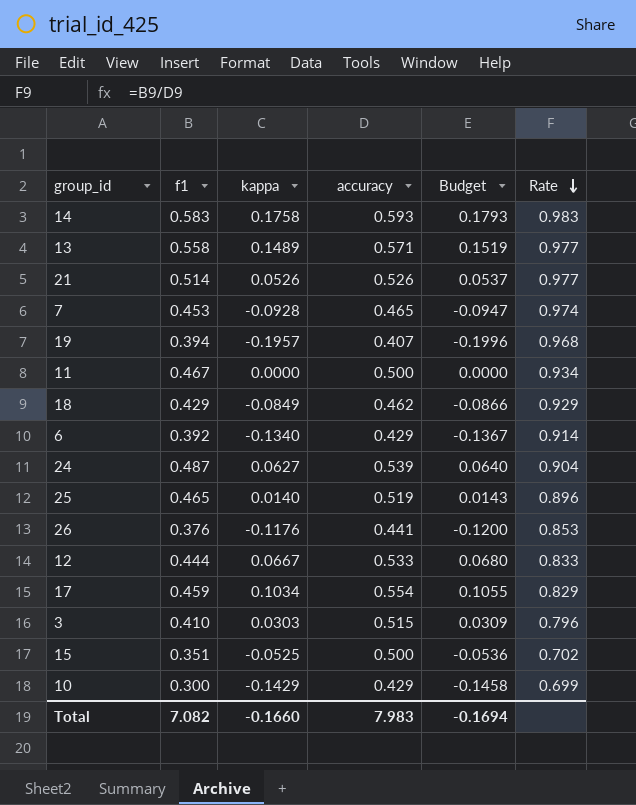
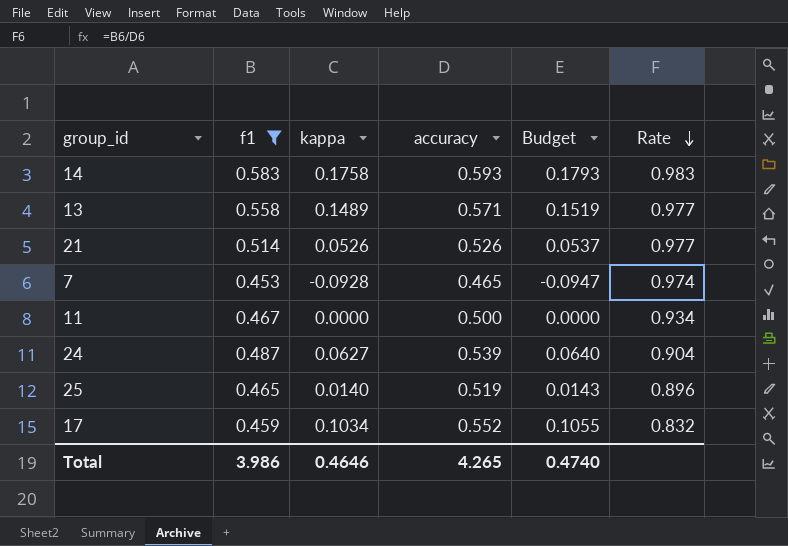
filter: none -> f1 >= 0.453
17 | accuracy: 0.554 -> 0.552
17 | Rate: 0.829 -> 0.832
Total | f1: 7.082 -> 3.986
Total | kappa: -0.1660 -> 0.4646
Total | accuracy: 7.983 -> 4.265
Total | Budget: -0.1694 -> 0.4740

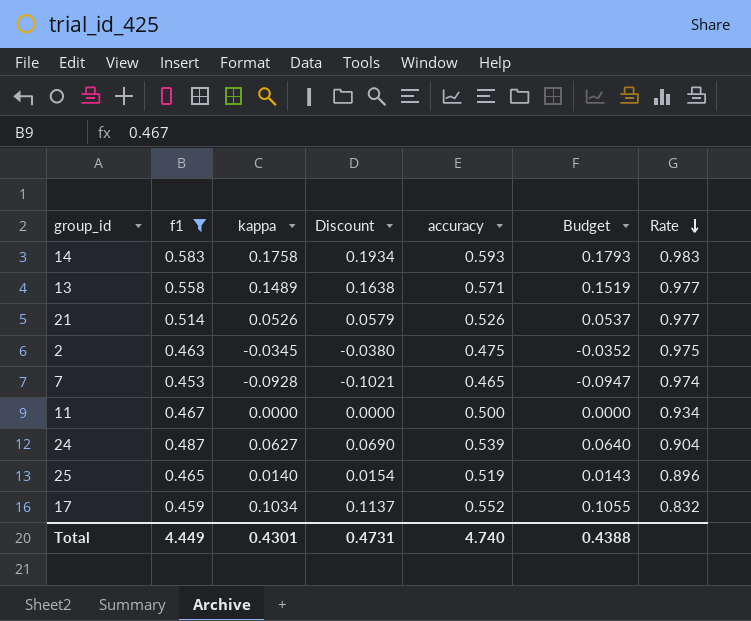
column Discount | formula: none -> [kappa] * 1.1
row 2: none -> 0.463 | -0.0345 | -0.0380 | 0.475 | -0.0352 | 0.975
Total | f1: 3.986 -> 4.449
Total | kappa: 0.4646 -> 0.4301
Total | accuracy: 4.265 -> 4.740
Total | Budget: 0.4740 -> 0.4388

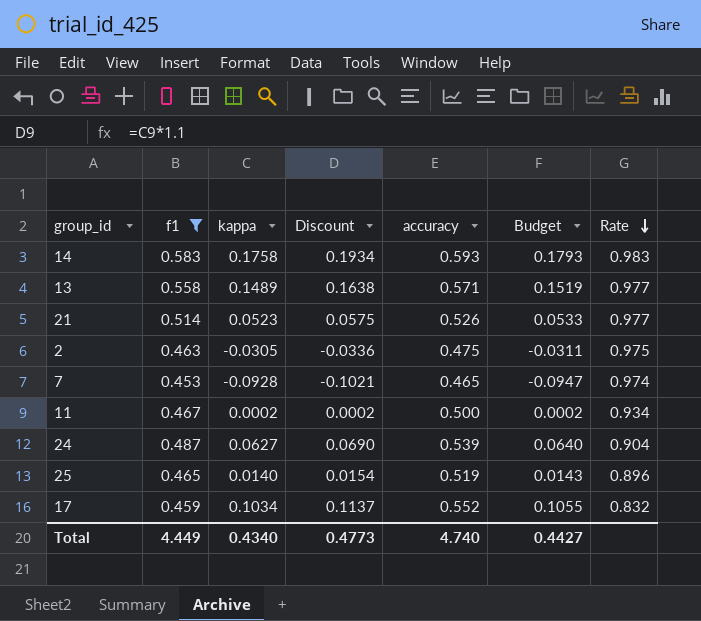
21 | kappa: 0.0526 -> 0.0523
21 | Discount: 0.0579 -> 0.0575
21 | Budget: 0.0537 -> 0.0533
2 | kappa: -0.0345 -> -0.0305
2 | Discount: -0.0380 -> -0.0336
2 | Budget: -0.0352 -> -0.0311
11 | kappa: 0.0000 -> 0.0002
11 | Discount: 0.0000 -> 0.0002
11 | Budget: 0.0000 -> 0.0002
Total | kappa: 0.4301 -> 0.4340
Total | Discount: 0.4731 -> 0.4773
Total | Budget: 0.4388 -> 0.4427

